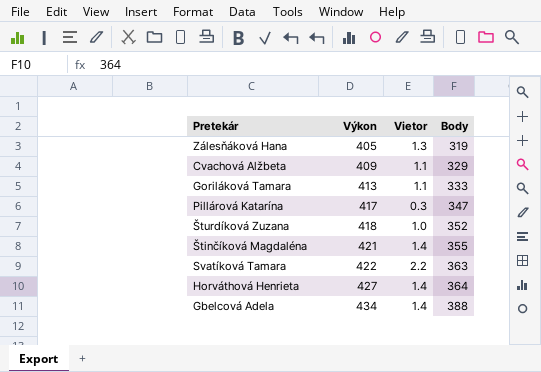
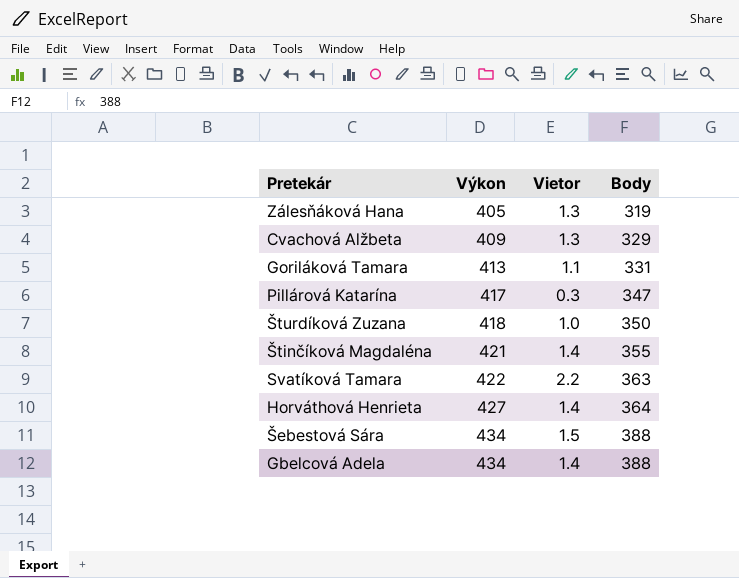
Cvachová Alžbeta | Vietor: 1.1 -> 1.3
Goriláková Tamara | Body: 333 -> 331
Šturdíková Zuzana | Body: 352 -> 350
row Šebestová Sára: none -> 434 | 1.5 | 388

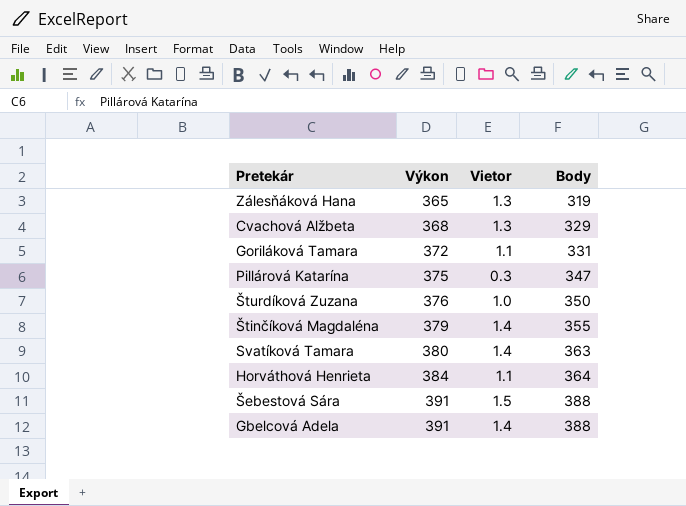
Zálesňáková Hana | Výkon: 405 -> 365
Cvachová Alžbeta | Výkon: 409 -> 368
Goriláková Tamara | Výkon: 413 -> 372
Pillárová Katarína | Výkon: 417 -> 375
Šturdíková Zuzana | Výkon: 418 -> 376
Štinčíková Magdaléna | Výkon: 421 -> 379
Svatíková Tamara | Výkon: 422 -> 380
Svatíková Tamara | Vietor: 2.2 -> 1.4
Horváthová Henrieta | Výkon: 427 -> 384
Horváthová Henrieta | Vietor: 1.4 -> 1.1
Šebestová Sára | Výkon: 434 -> 391
Gbelcová Adela | Výkon: 434 -> 391

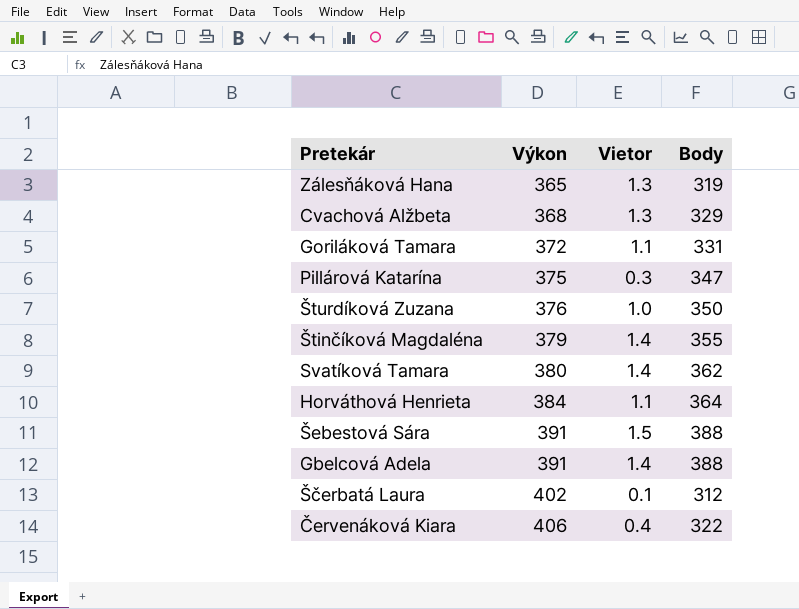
Svatíková Tamara | Body: 363 -> 362
row Ščerbatá Laura: none -> 402 | 0.1 | 312
row Červenáková Kiara: none -> 406 | 0.4 | 322

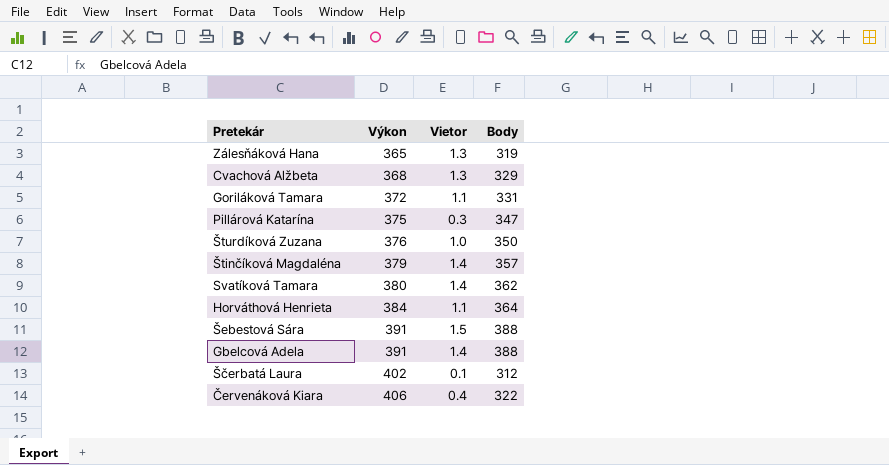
Štinčíková Magdaléna | Body: 355 -> 357

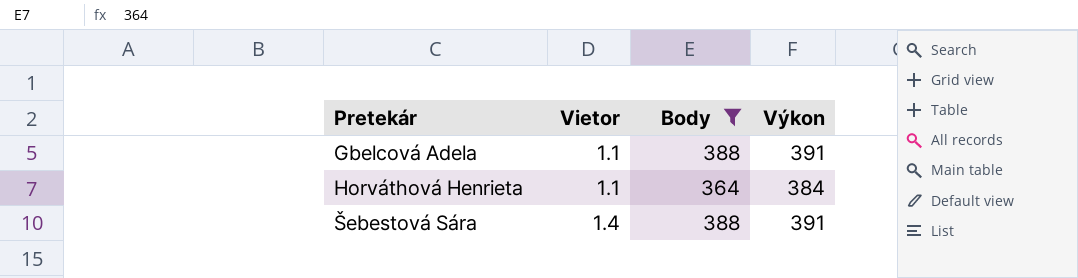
filter: none -> Body >= 364
row order: Výkon ascending -> Pretekár ascending
column Výkon | position: 2 -> 4
Gbelcová Adela | Vietor: 1.4 -> 1.1
Šebestová Sára | Vietor: 1.5 -> 1.4

